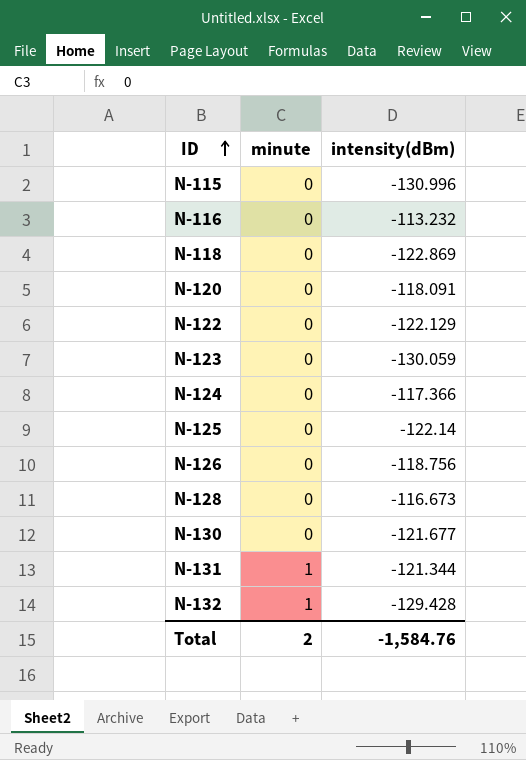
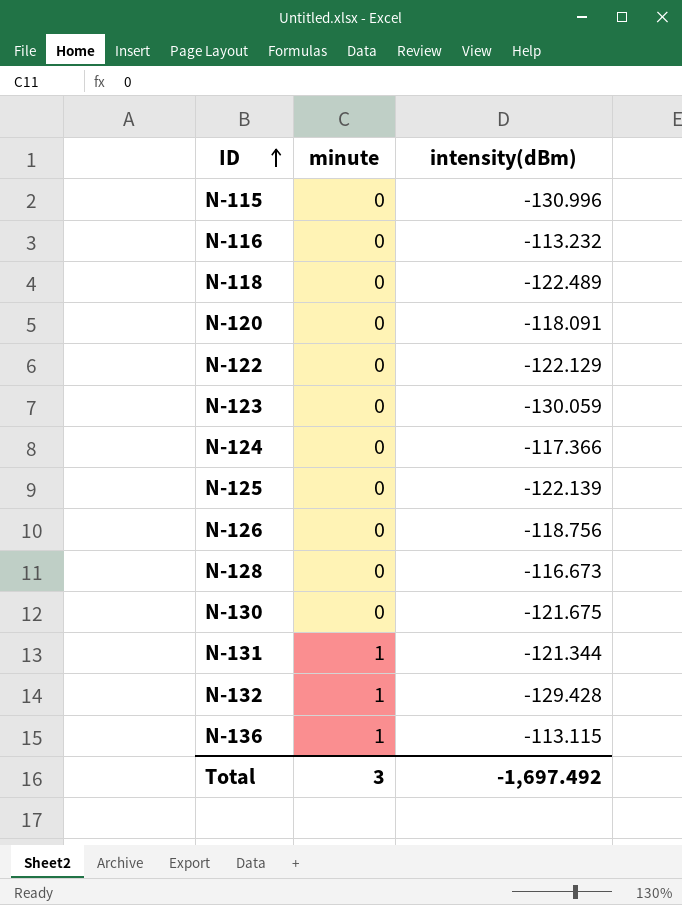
N-118 | intensity(dBm): -122.869 -> -122.489
N-125 | intensity(dBm): -122.14 -> -122.139
N-130 | intensity(dBm): -121.677 -> -121.675
row N-136: none -> 1 | -113.115
Total | minute: 2 -> 3
Total | intensity(dBm): -1,584.76 -> -1,697.492

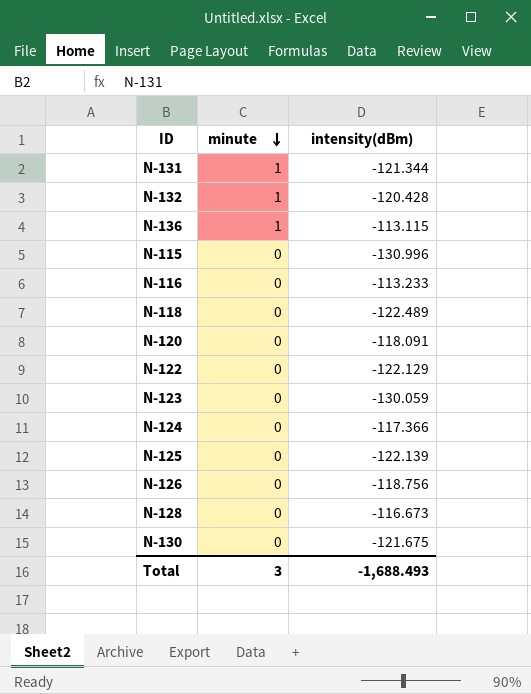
row order: ID ascending -> minute descending
N-132 | intensity(dBm): -129.428 -> -120.428
N-116 | intensity(dBm): -113.232 -> -113.233
Total | intensity(dBm): -1,697.492 -> -1,688.493

